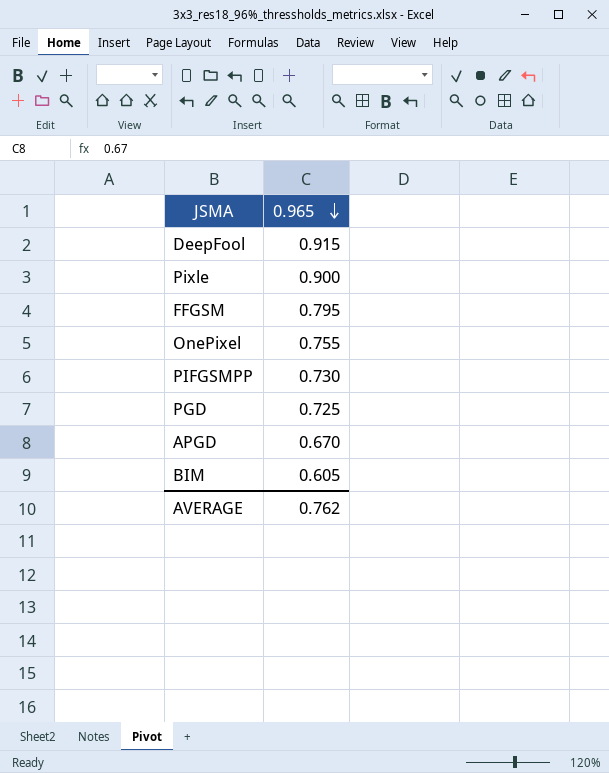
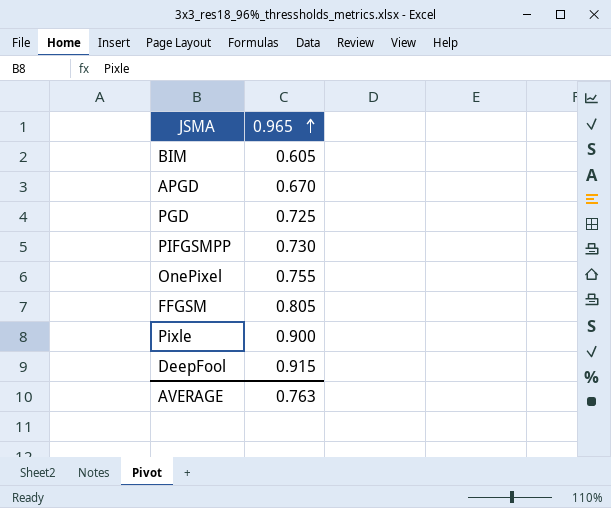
row order: 0.965 descending -> 0.965 ascending
FFGSM | 0.965: 0.795 -> 0.805
AVERAGE | 0.965: 0.762 -> 0.763

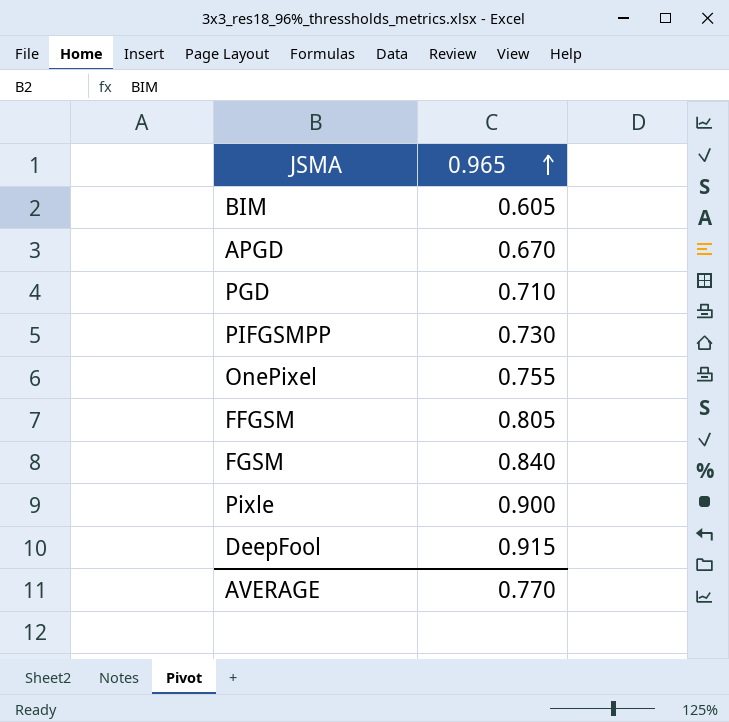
PGD | 0.965: 0.725 -> 0.710
row FGSM: none -> 0.840
AVERAGE | 0.965: 0.763 -> 0.770

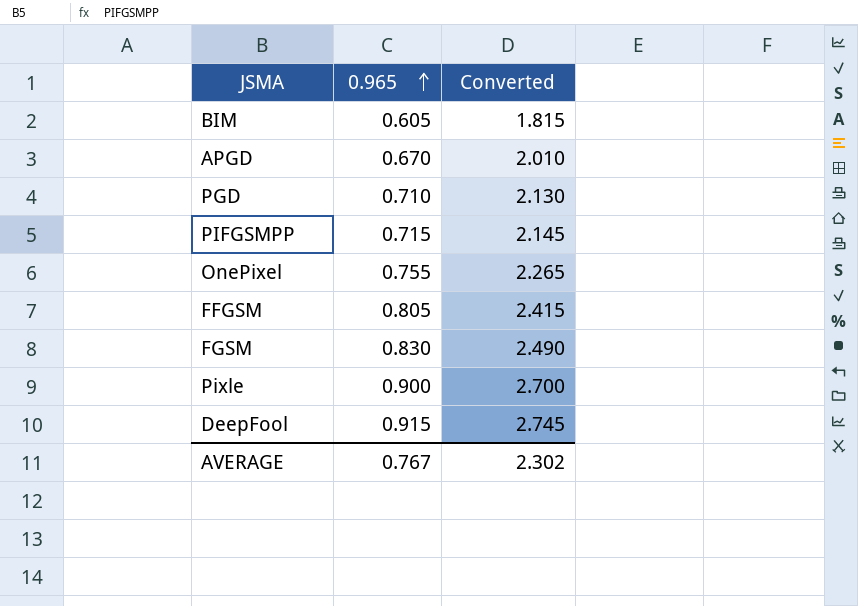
column Converted | formula: none -> [0.965] * 3
PIFGSMPP | 0.965: 0.730 -> 0.715
FGSM | 0.965: 0.840 -> 0.830
AVERAGE | 0.965: 0.770 -> 0.767

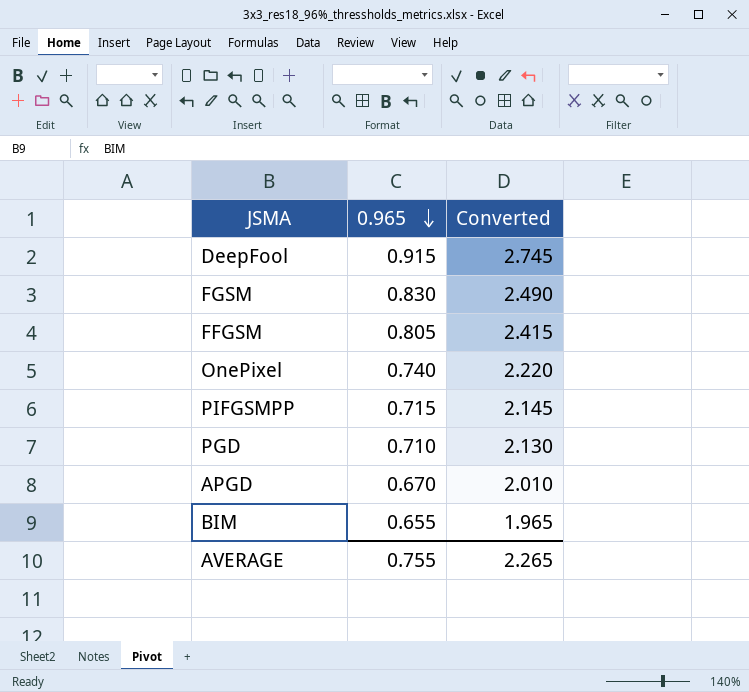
row order: 0.965 ascending -> 0.965 descending
row Pixle: 0.900 | 2.700 -> none
OnePixel | 0.965: 0.755 -> 0.740
OnePixel | Converted: 2.265 -> 2.220
BIM | 0.965: 0.605 -> 0.655
BIM | Converted: 1.815 -> 1.965
AVERAGE | 0.965: 0.767 -> 0.755
AVERAGE | Converted: 2.302 -> 2.265

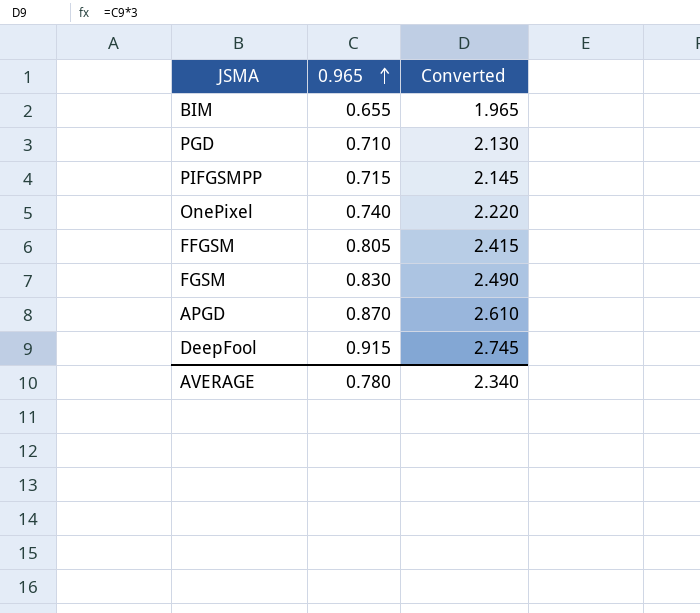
row order: 0.965 descending -> 0.965 ascending
APGD | 0.965: 0.670 -> 0.870
APGD | Converted: 2.010 -> 2.610
AVERAGE | 0.965: 0.755 -> 0.780
AVERAGE | Converted: 2.265 -> 2.340

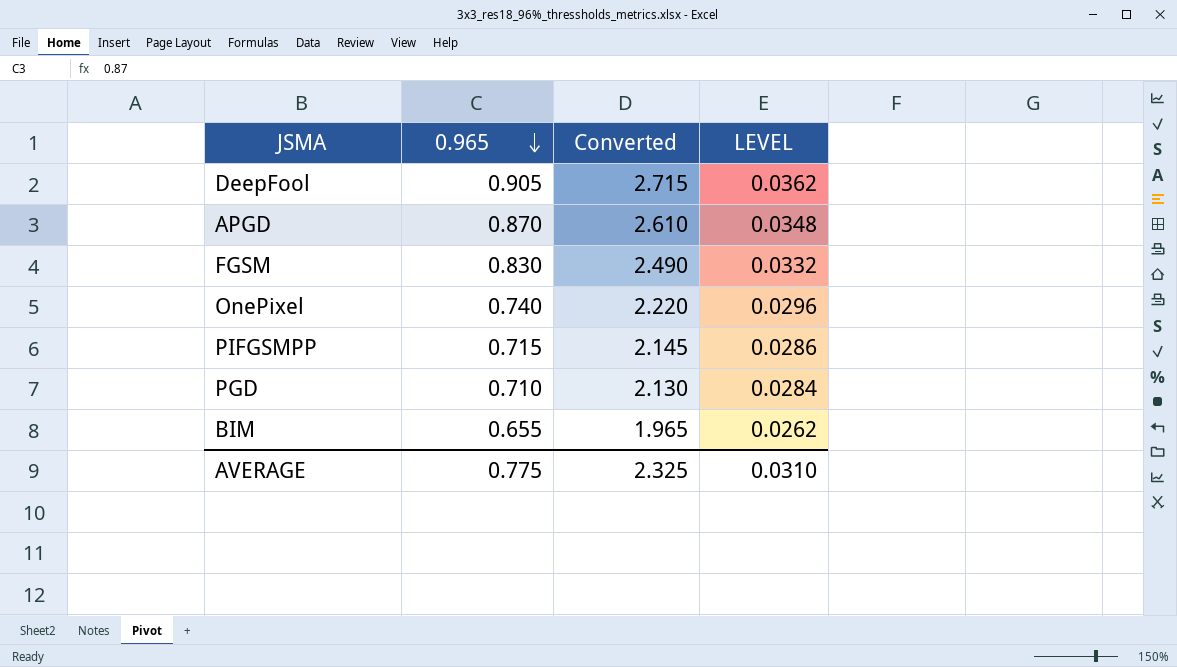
row order: 0.965 ascending -> 0.965 descending
column LEVEL | formula: none -> [0.965] * 0.04
row FFGSM: 0.805 | 2.415 -> none
DeepFool | 0.965: 0.915 -> 0.905
DeepFool | Converted: 2.745 -> 2.715
AVERAGE | 0.965: 0.780 -> 0.775
AVERAGE | Converted: 2.340 -> 2.325

